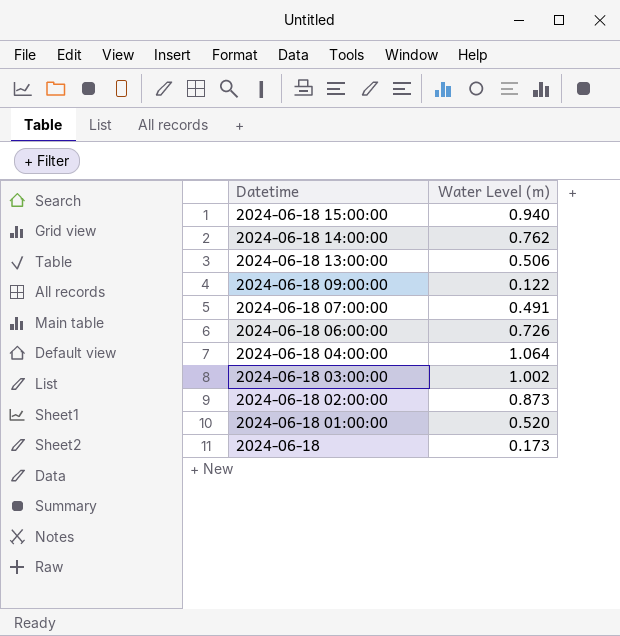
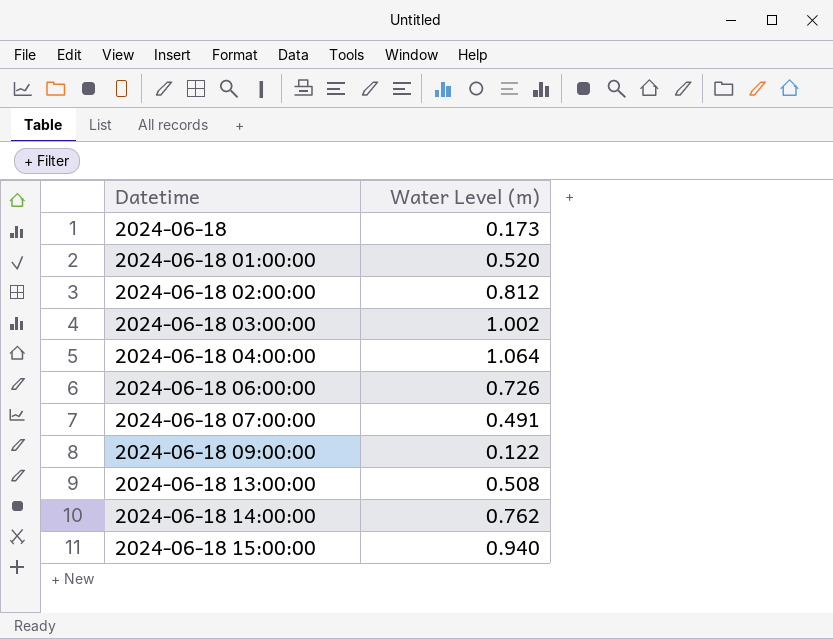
row order: Datetime descending -> Datetime ascending
2024-06-18 02:00:00 | Water Level (m): 0.873 -> 0.812
2024-06-18 13:00:00 | Water Level (m): 0.506 -> 0.508

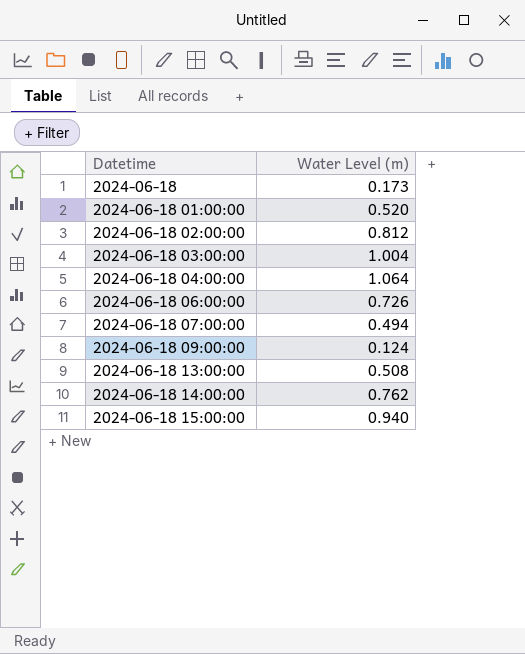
2024-06-18 03:00:00 | Water Level (m): 1.002 -> 1.004
2024-06-18 07:00:00 | Water Level (m): 0.491 -> 0.494
2024-06-18 09:00:00 | Water Level (m): 0.122 -> 0.124

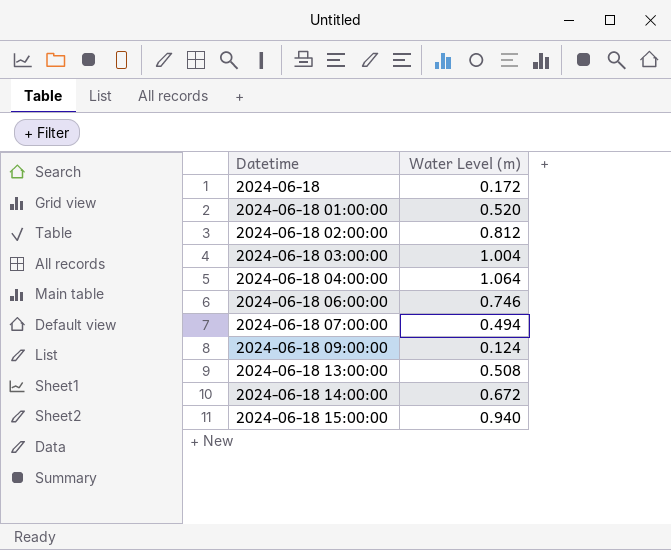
2024-06-18 | Water Level (m): 0.173 -> 0.172
2024-06-18 06:00:00 | Water Level (m): 0.726 -> 0.746
2024-06-18 14:00:00 | Water Level (m): 0.762 -> 0.672

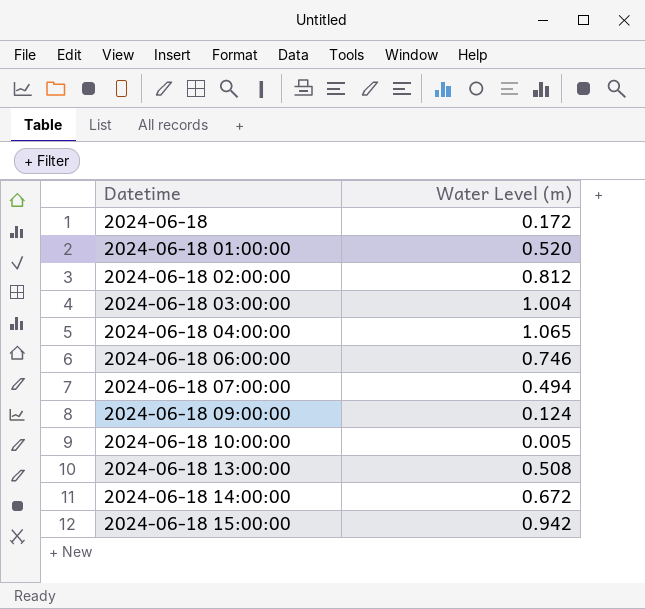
2024-06-18 04:00:00 | Water Level (m): 1.064 -> 1.065
row 2024-06-18 10:00:00: none -> 0.005
2024-06-18 15:00:00 | Water Level (m): 0.940 -> 0.942

